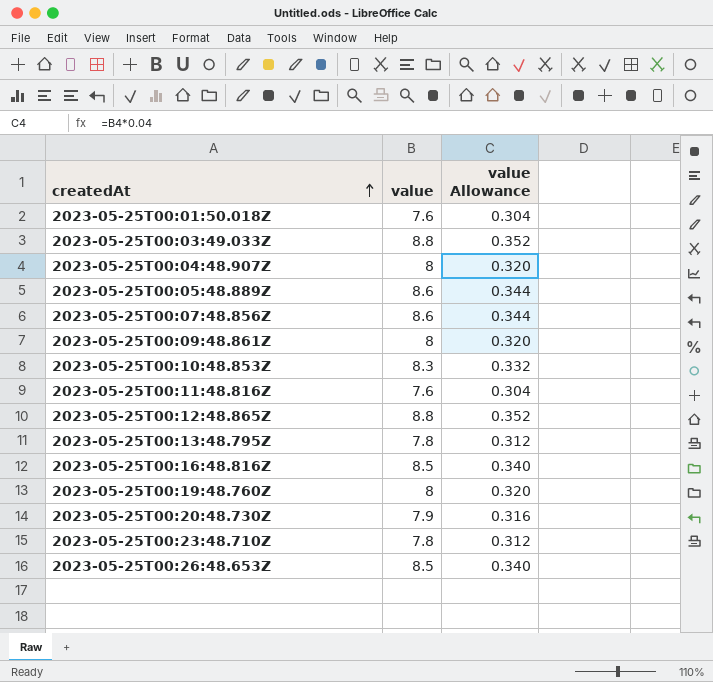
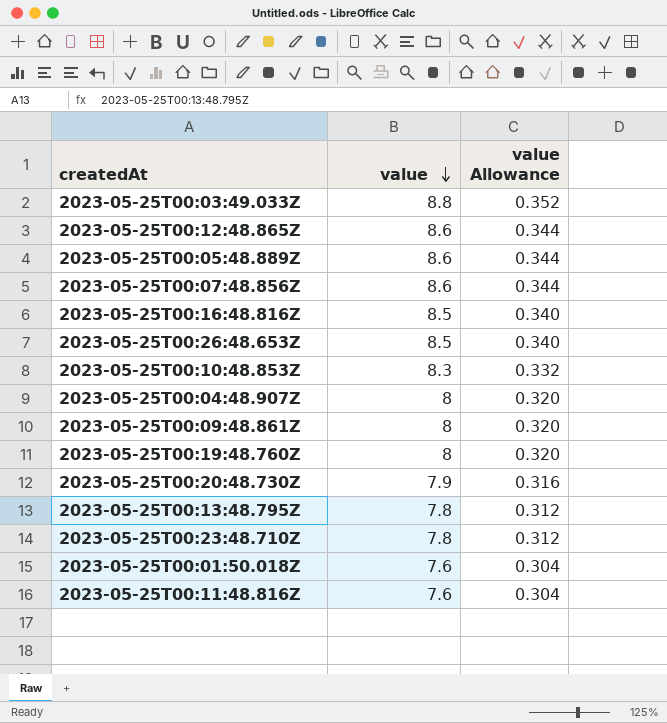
row order: createdAt ascending -> value descending
2023-05-25T00:12:48.865Z | value: 8.8 -> 8.6
2023-05-25T00:12:48.865Z | value Allowance: 0.352 -> 0.344

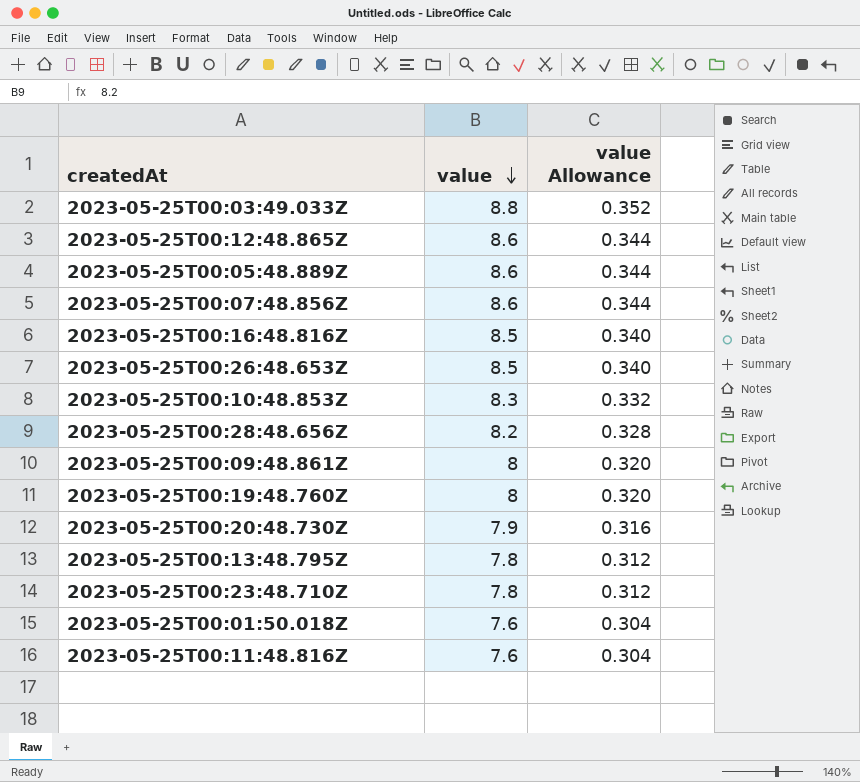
row 2023-05-25T00:04:48.907Z: 8 | 0.320 -> none
row 2023-05-25T00:28:48.656Z: none -> 8.2 | 0.328

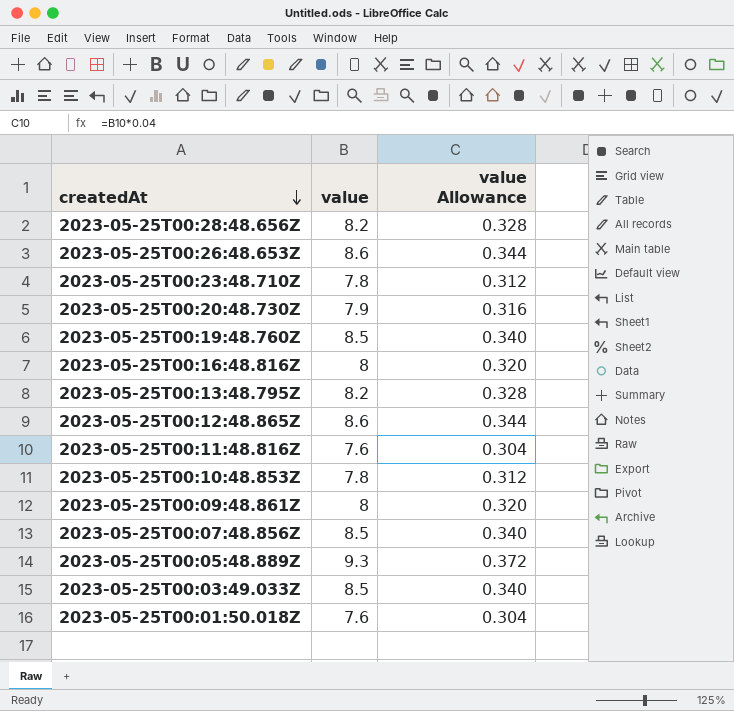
row order: value descending -> createdAt descending
2023-05-25T00:26:48.653Z | value: 8.5 -> 8.6
2023-05-25T00:26:48.653Z | value Allowance: 0.340 -> 0.344
2023-05-25T00:19:48.760Z | value: 8 -> 8.5
2023-05-25T00:19:48.760Z | value Allowance: 0.320 -> 0.340
2023-05-25T00:16:48.816Z | value: 8.5 -> 8
2023-05-25T00:16:48.816Z | value Allowance: 0.340 -> 0.320
2023-05-25T00:13:48.795Z | value: 7.8 -> 8.2
2023-05-25T00:13:48.795Z | value Allowance: 0.312 -> 0.328
2023-05-25T00:10:48.853Z | value: 8.3 -> 7.8
2023-05-25T00:10:48.853Z | value Allowance: 0.332 -> 0.312
2023-05-25T00:07:48.856Z | value: 8.6 -> 8.5
2023-05-25T00:07:48.856Z | value Allowance: 0.344 -> 0.340
2023-05-25T00:05:48.889Z | value: 8.6 -> 9.3
2023-05-25T00:05:48.889Z | value Allowance: 0.344 -> 0.372
2023-05-25T00:03:49.033Z | value: 8.8 -> 8.5
2023-05-25T00:03:49.033Z | value Allowance: 0.352 -> 0.340

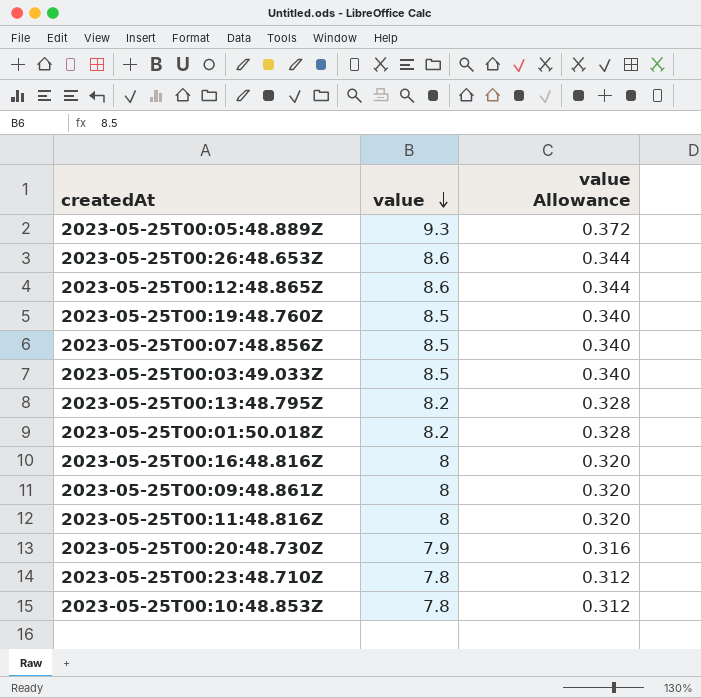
row order: createdAt descending -> value descending
row 2023-05-25T00:28:48.656Z: 8.2 | 0.328 -> none
2023-05-25T00:01:50.018Z | value: 7.6 -> 8.2
2023-05-25T00:01:50.018Z | value Allowance: 0.304 -> 0.328
2023-05-25T00:11:48.816Z | value: 7.6 -> 8
2023-05-25T00:11:48.816Z | value Allowance: 0.304 -> 0.320

